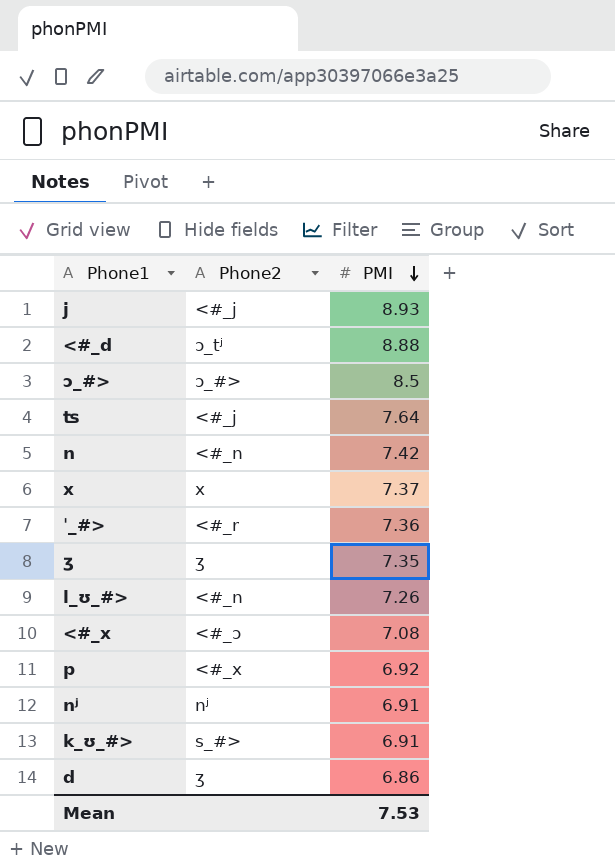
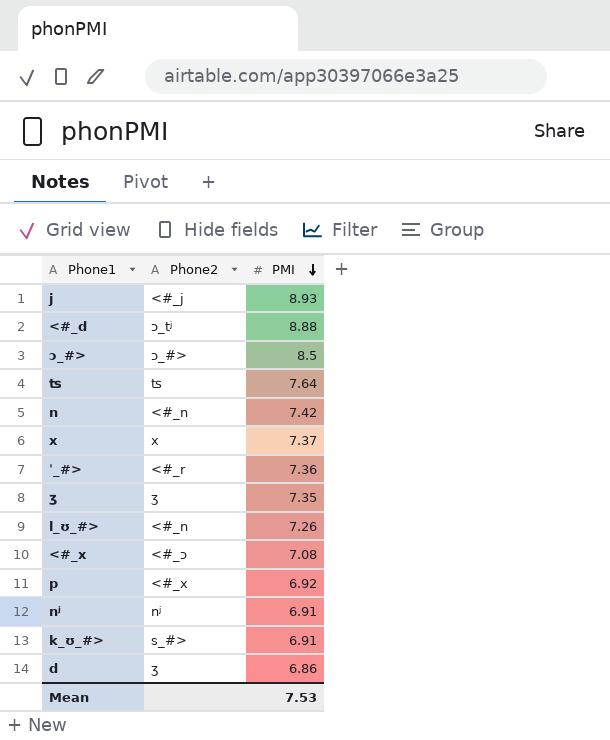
ʦ | Phone2: <#_j -> ʦ

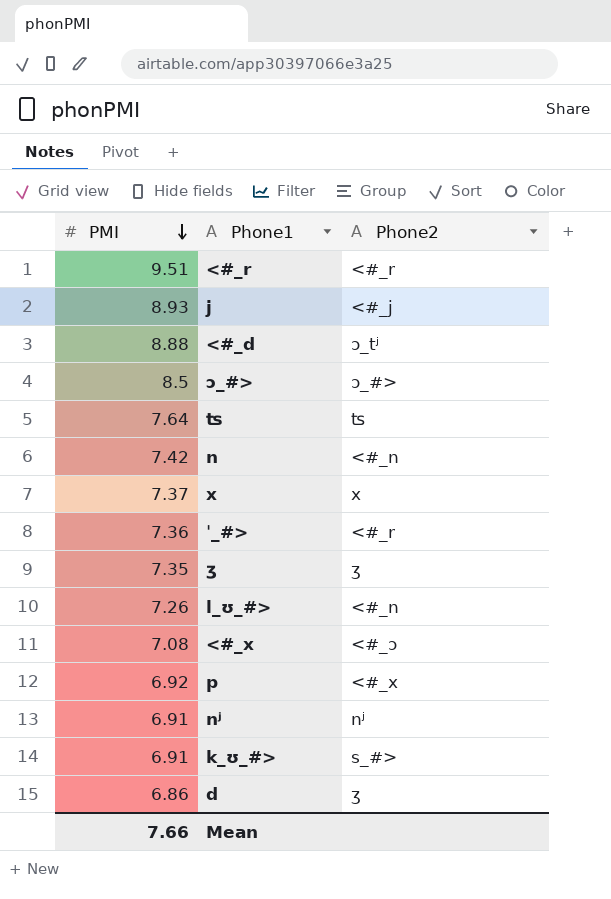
column PMI | position: 3 -> 1
row <#_r: none -> 9.51 | <#_r
Mean | PMI: 7.53 -> 7.66

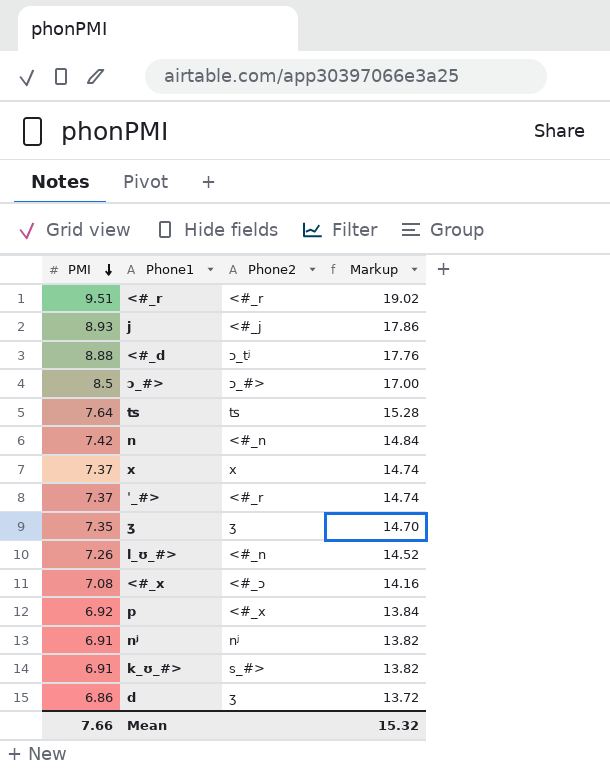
column Markup | formula: none -> [PMI] * 2
ˈ_#> | PMI: 7.36 -> 7.37

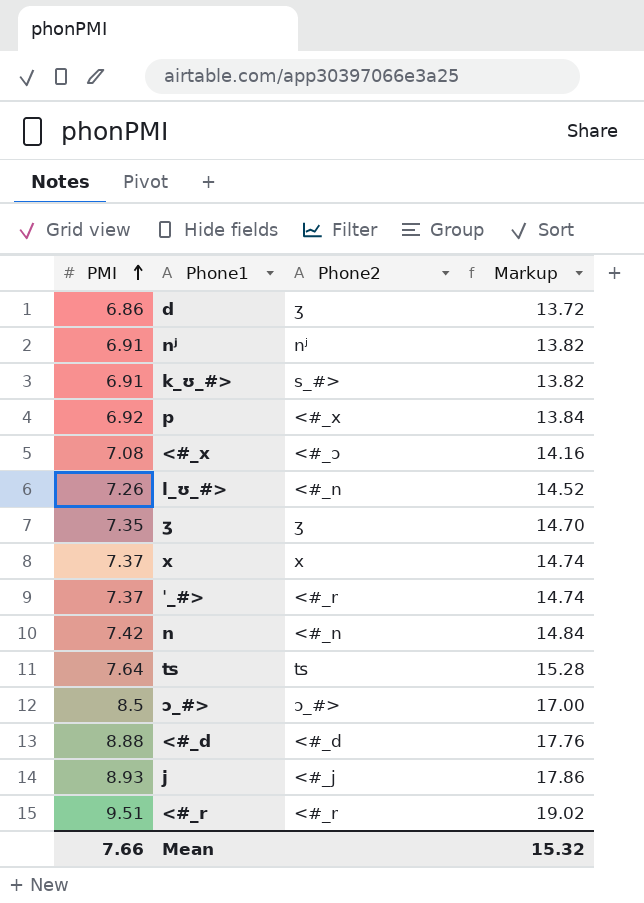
row order: PMI descending -> PMI ascending
<#_d | Phone2: ɔ_tʲ -> <#_d

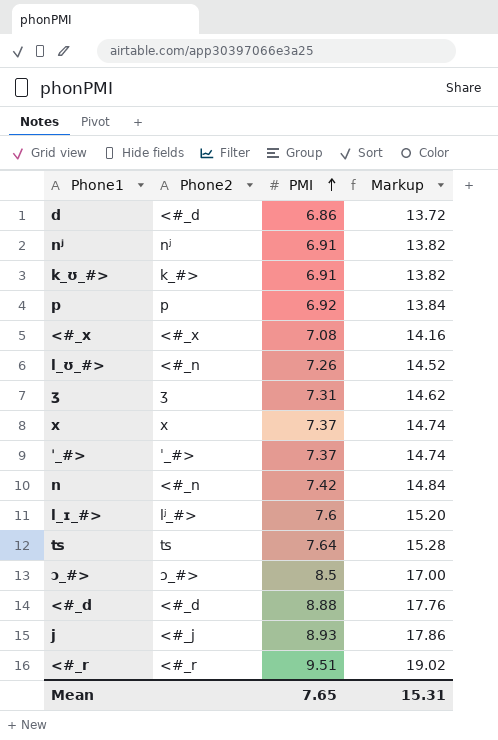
column PMI | position: 1 -> 3
d | Phone2: ʒ -> <#_d
k_ʊ_#> | Phone2: s_#> -> k_#>
p | Phone2: <#_x -> p
<#_x | Phone2: <#_ɔ -> <#_x
ʒ | PMI: 7.35 -> 7.31
ʒ | Markup: 14.70 -> 14.62
ˈ_#> | Phone2: <#_r -> ˈ_#>
row l_ɪ_#>: none -> lʲ_#> | 7.6 | 15.20
Mean | PMI: 7.66 -> 7.65
Mean | Markup: 15.32 -> 15.31

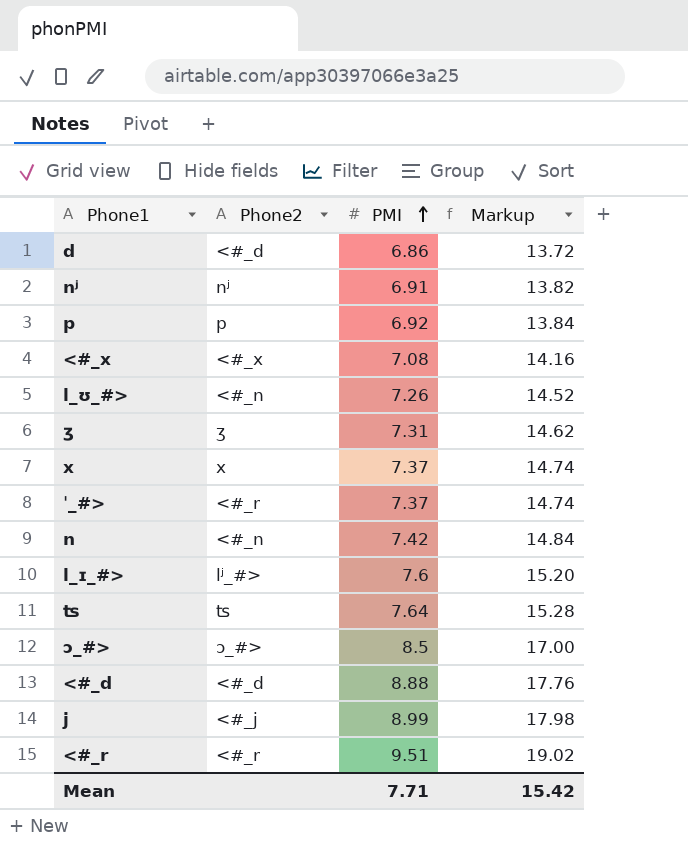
row k_ʊ_#>: k_#> | 6.91 | 13.82 -> none
ˈ_#> | Phone2: ˈ_#> -> <#_r
j | PMI: 8.93 -> 8.99
j | Markup: 17.86 -> 17.98
Mean | PMI: 7.65 -> 7.71
Mean | Markup: 15.31 -> 15.42

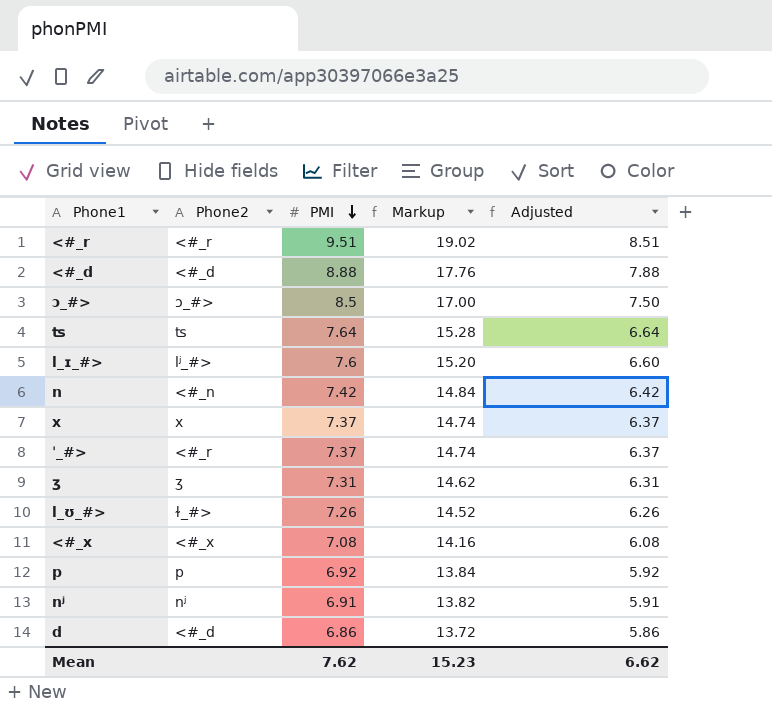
row order: PMI ascending -> PMI descending
column Adjusted | formula: none -> [PMI] - 1
row j: <#_j | 8.99 | 17.98 -> none
l_ʊ_#> | Phone2: <#_n -> ɫ_#>
Mean | PMI: 7.71 -> 7.62
Mean | Markup: 15.42 -> 15.23

